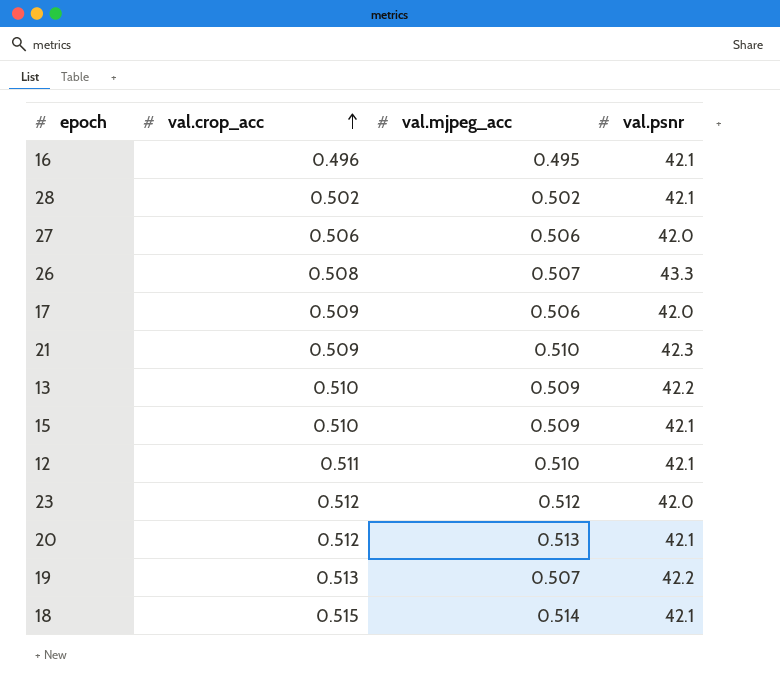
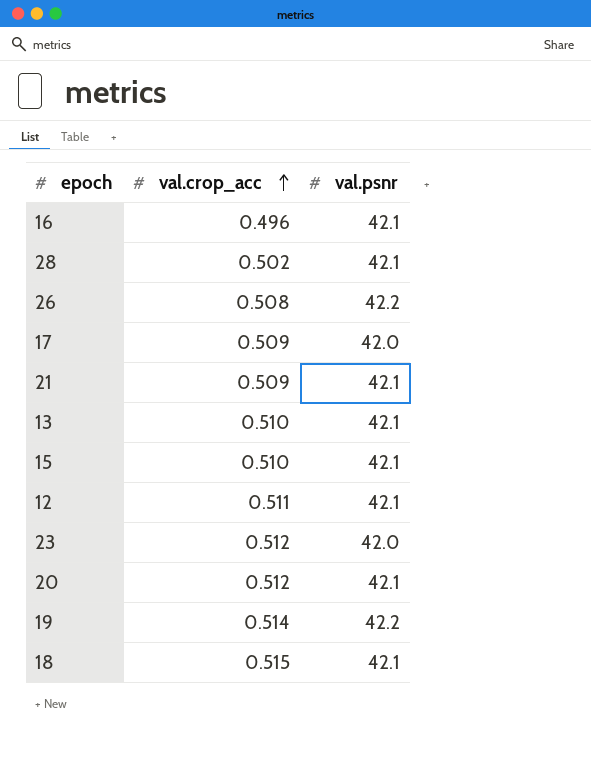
column val.mjpeg_acc | position: 3 -> none
row 27: 0.506 | 0.506 | 42.0 -> none
26 | val.psnr: 43.3 -> 42.2
21 | val.psnr: 42.3 -> 42.1
13 | val.psnr: 42.2 -> 42.1
19 | val.crop_acc: 0.513 -> 0.514

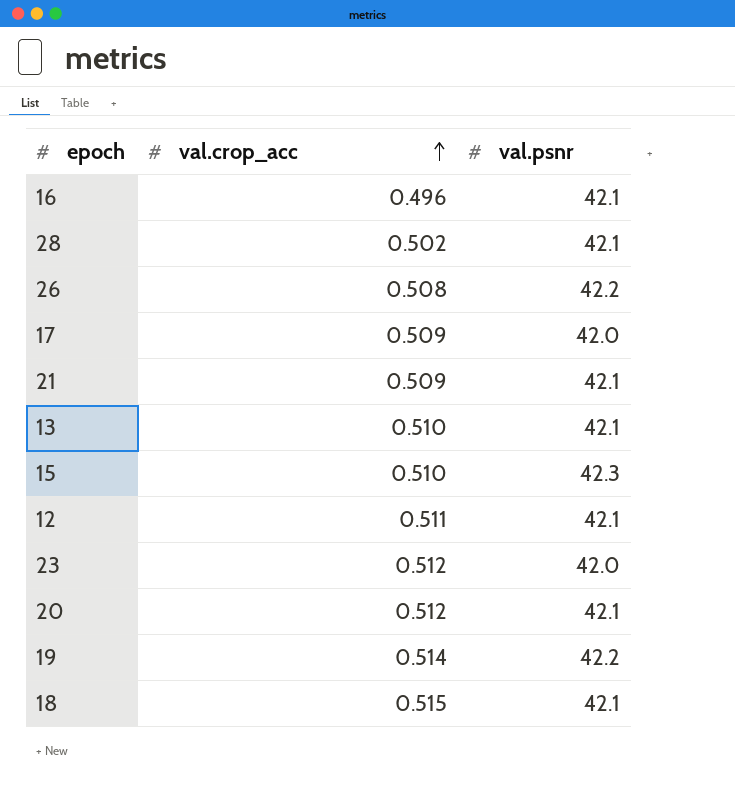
15 | val.psnr: 42.1 -> 42.3

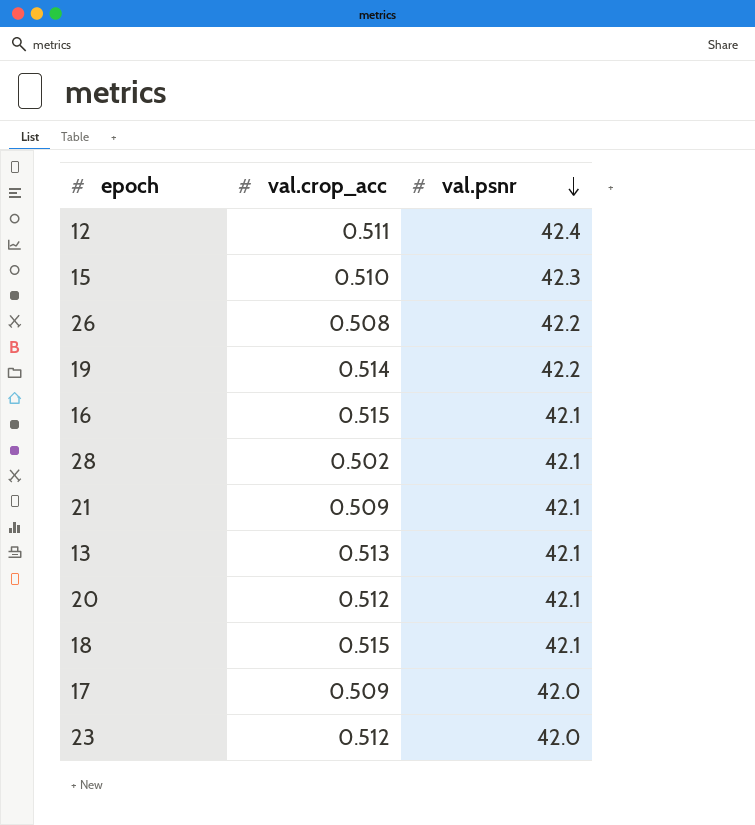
row order: val.crop_acc ascending -> val.psnr descending
12 | val.psnr: 42.1 -> 42.4
16 | val.crop_acc: 0.496 -> 0.515
13 | val.crop_acc: 0.510 -> 0.513

